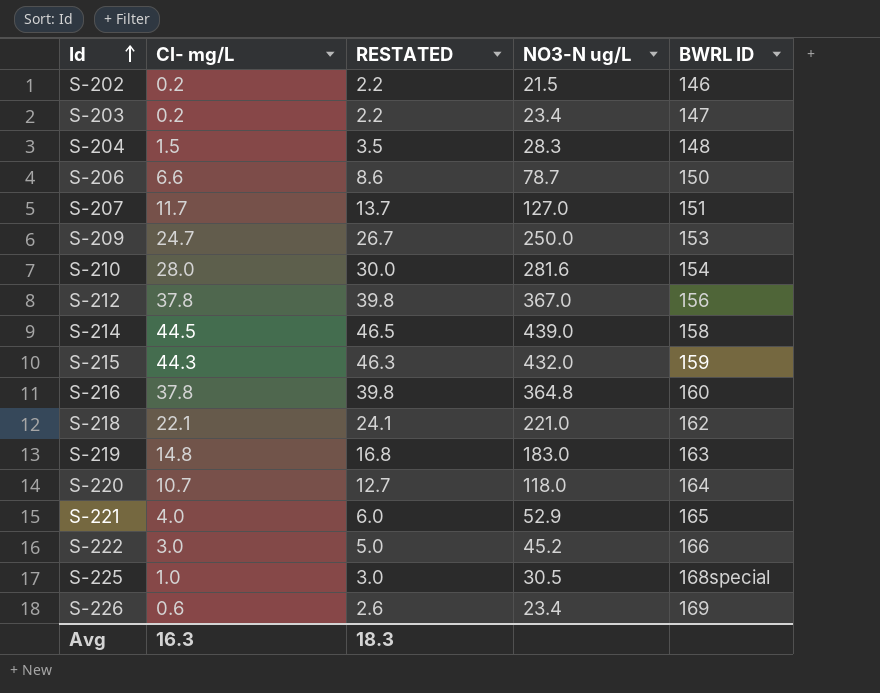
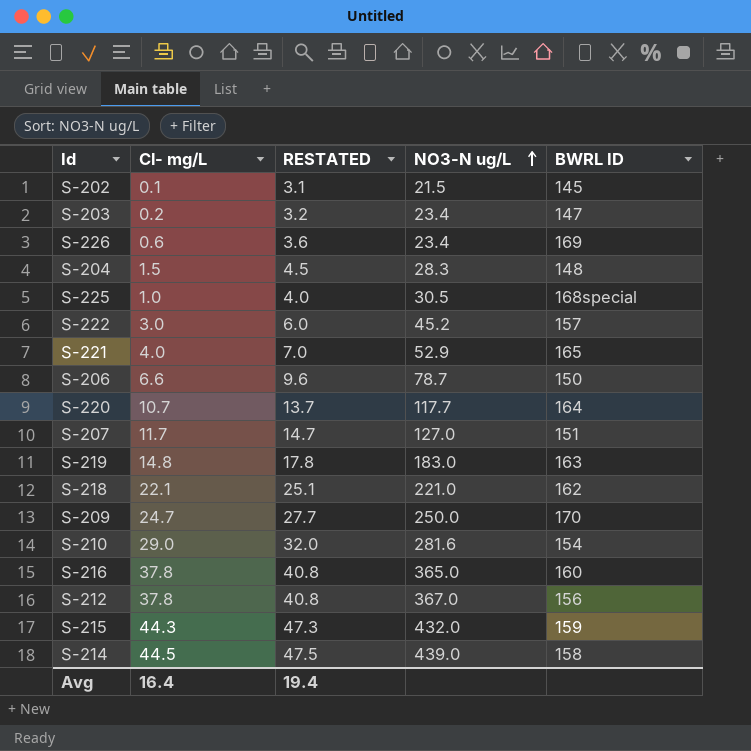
row order: Id ascending -> NO3-N ug/L ascending
column RESTATED | formula: [Cl- mg/L] + 2 -> [Cl- mg/L] + 3
S-202 | Cl- mg/L: 0.2 -> 0.1
S-202 | BWRL ID: 146 -> 145
S-222 | BWRL ID: 166 -> 157
S-220 | NO3-N ug/L: 118.0 -> 117.7
S-209 | BWRL ID: 153 -> 170
S-210 | Cl- mg/L: 28.0 -> 29.0
S-216 | NO3-N ug/L: 364.8 -> 365.0
Avg | Cl- mg/L: 16.3 -> 16.4
Avg | RESTATED: 18.3 -> 19.4

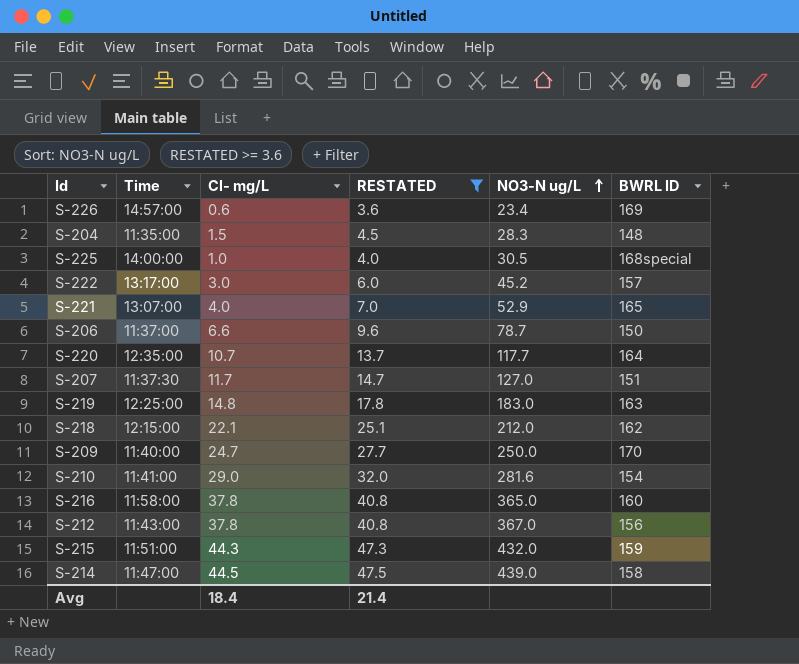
filter: none -> RESTATED >= 3.6
column Time | position: none -> 2
S-218 | NO3-N ug/L: 221.0 -> 212.0
Avg | Cl- mg/L: 16.4 -> 18.4
Avg | RESTATED: 19.4 -> 21.4

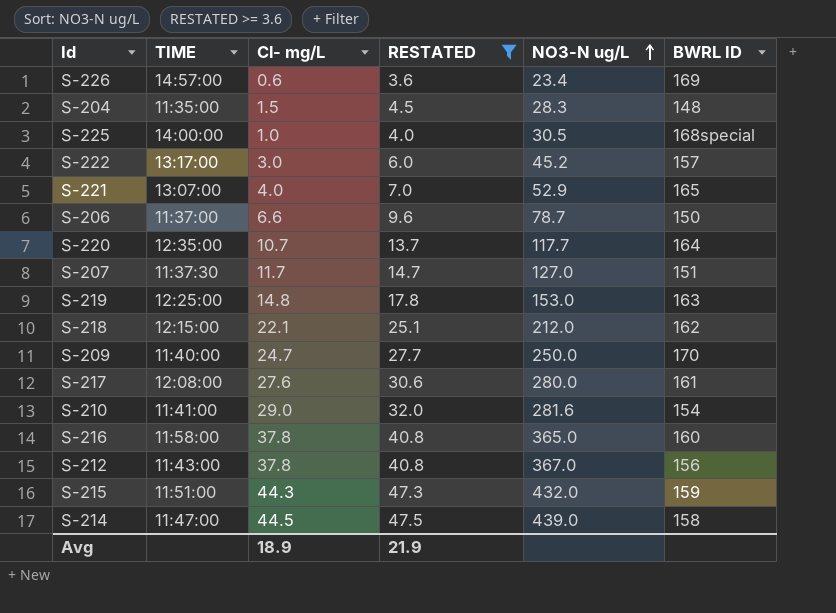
column name: Time -> TIME
S-219 | NO3-N ug/L: 183.0 -> 153.0
row S-217: none -> 12:08:00 | 27.6 | 30.6 | 280.0 | 161
Avg | Cl- mg/L: 18.4 -> 18.9
Avg | RESTATED: 21.4 -> 21.9

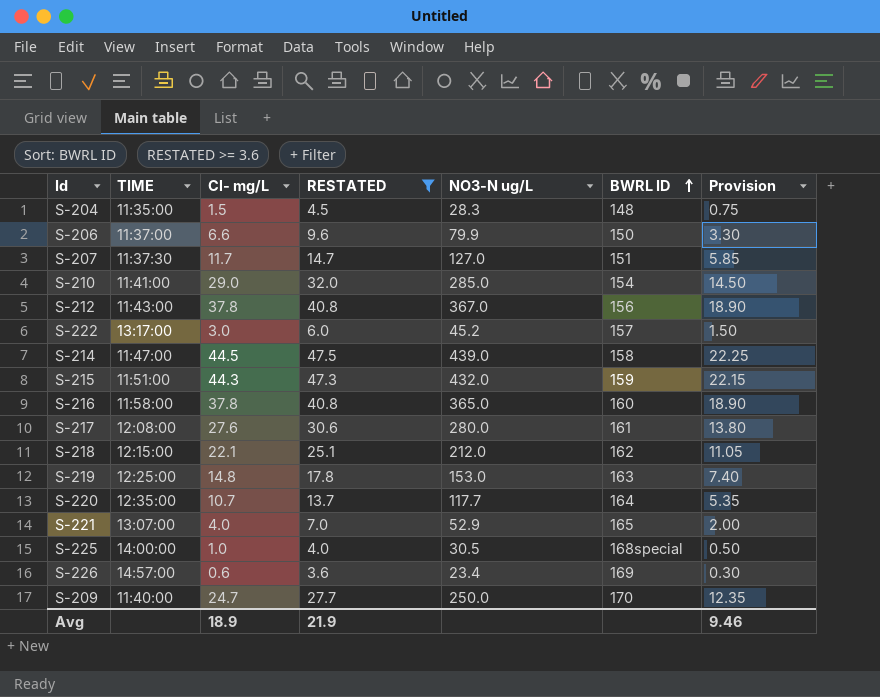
row order: NO3-N ug/L ascending -> BWRL ID ascending
column Provision | formula: none -> [Cl- mg/L] * 0.5
S-206 | NO3-N ug/L: 78.7 -> 79.9
S-210 | NO3-N ug/L: 281.6 -> 285.0

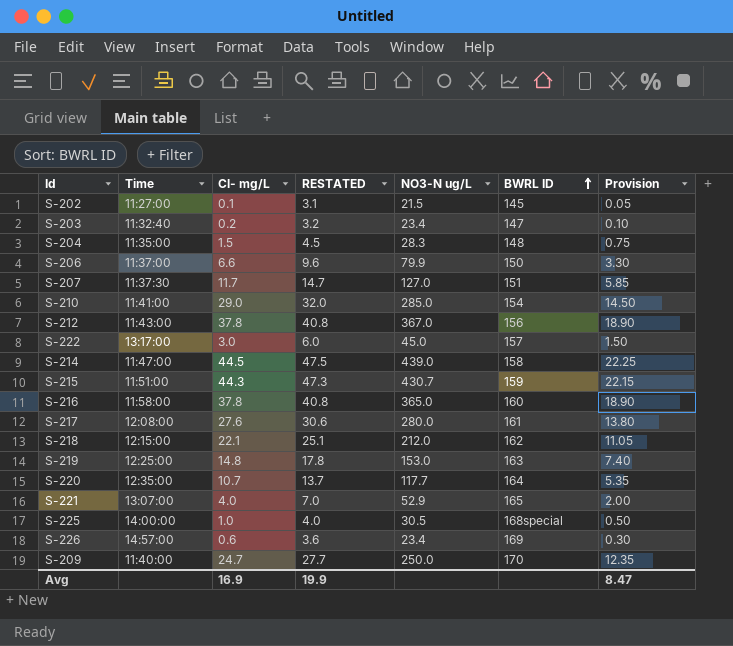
filter: RESTATED >= 3.6 -> none
column name: TIME -> Time
S-222 | NO3-N ug/L: 45.2 -> 45.0
S-215 | NO3-N ug/L: 432.0 -> 430.7
Avg | Cl- mg/L: 18.9 -> 16.9
Avg | RESTATED: 21.9 -> 19.9
Avg | Provision: 9.46 -> 8.47

